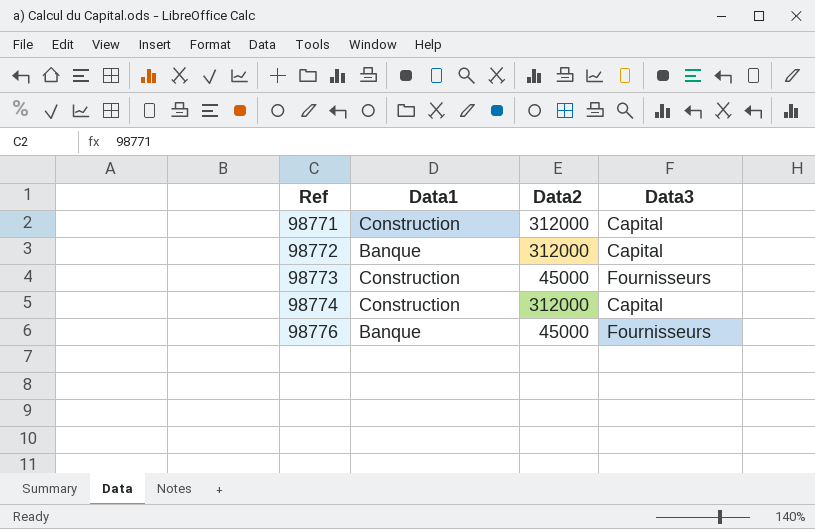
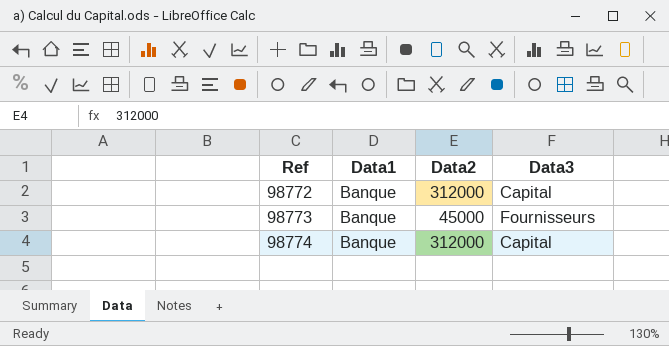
row 98771: Construction | 312000 | Capital -> none
row 98776: Banque | 45000 | Fournisseurs -> none
98773 | Data1: Construction -> Banque
98774 | Data1: Construction -> Banque

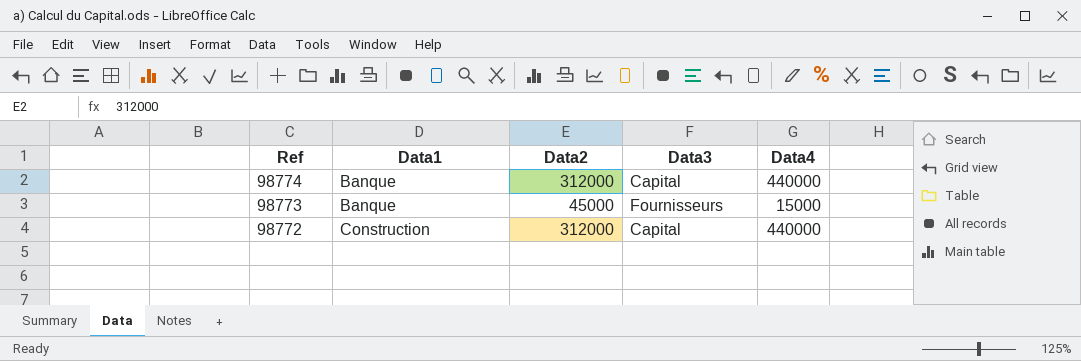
row order: Ref ascending -> Ref descending
column Data4 | position: none -> 5
98772 | Data1: Banque -> Construction

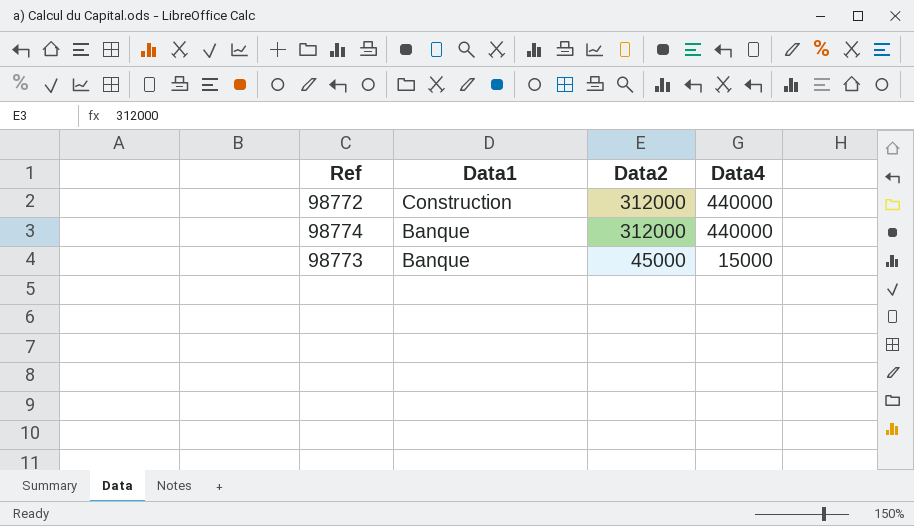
row order: Ref descending -> Data1 descending
column Data3 | position: 4 -> none

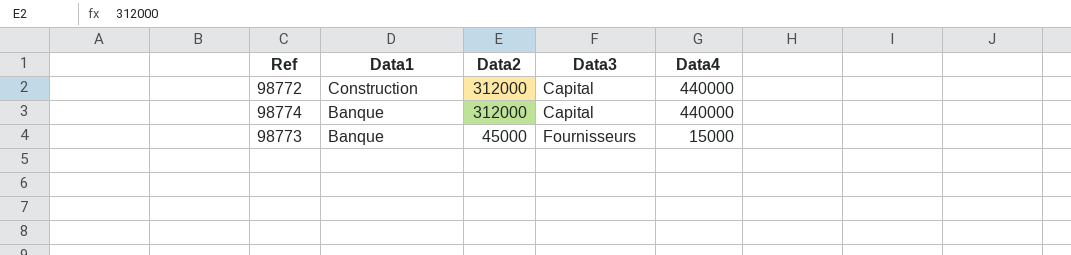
column Data3 | position: none -> 4

